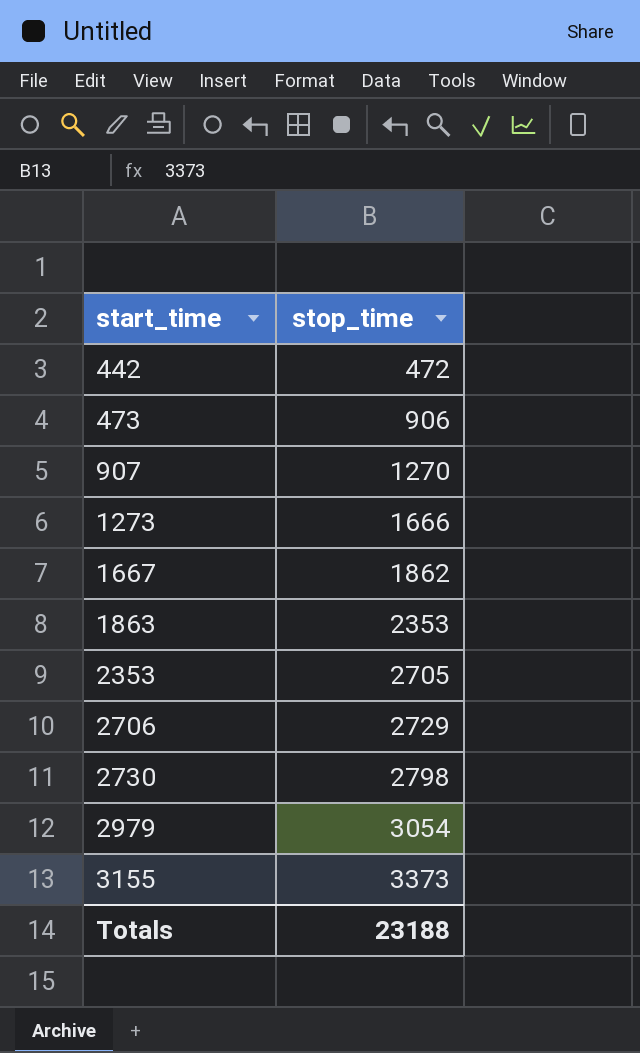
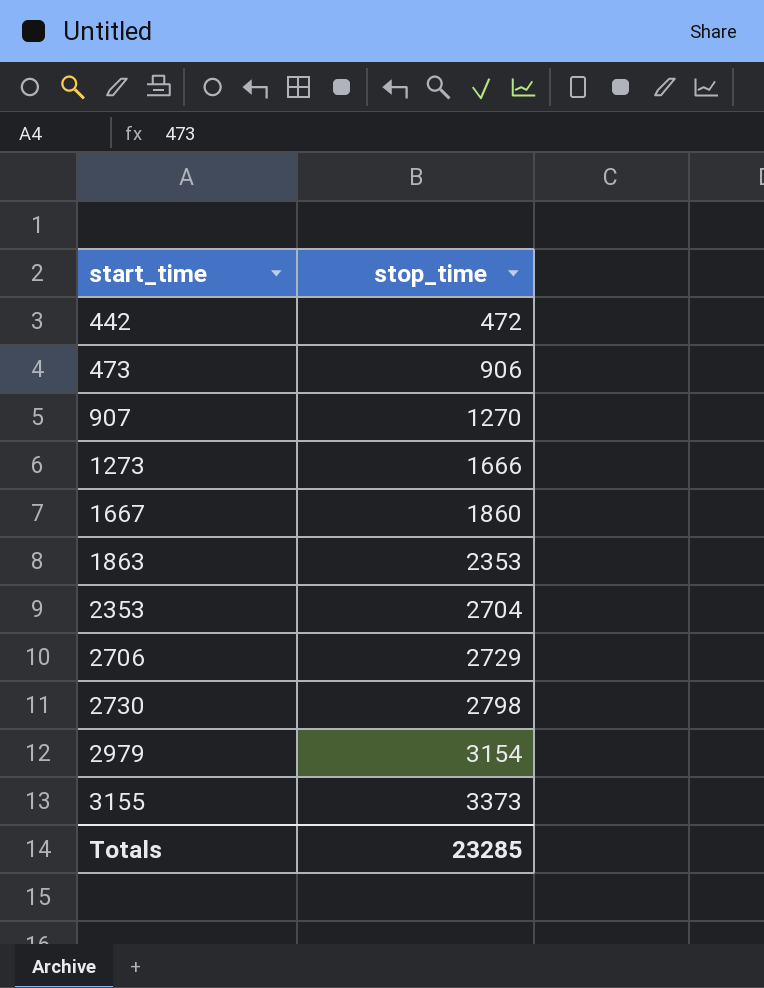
1667 | stop_time: 1862 -> 1860
2353 | stop_time: 2705 -> 2704
2979 | stop_time: 3054 -> 3154
Totals | stop_time: 23188 -> 23285

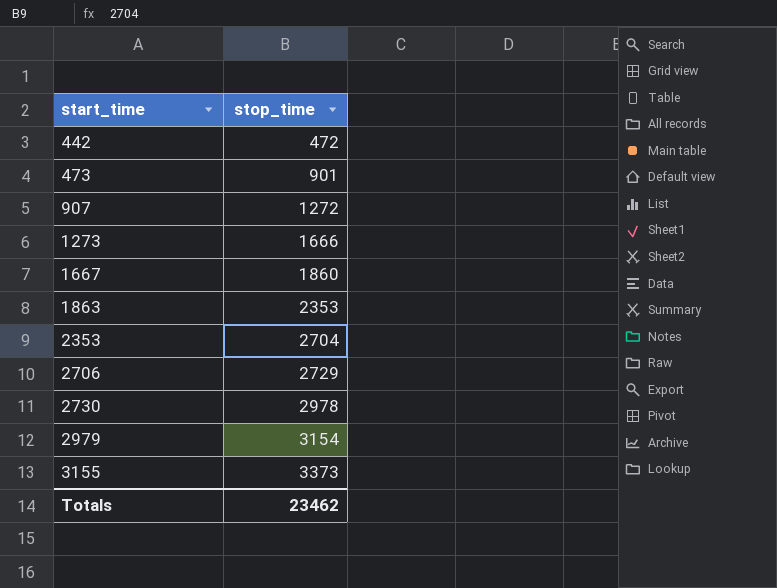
473 | stop_time: 906 -> 901
907 | stop_time: 1270 -> 1272
2730 | stop_time: 2798 -> 2978
Totals | stop_time: 23285 -> 23462

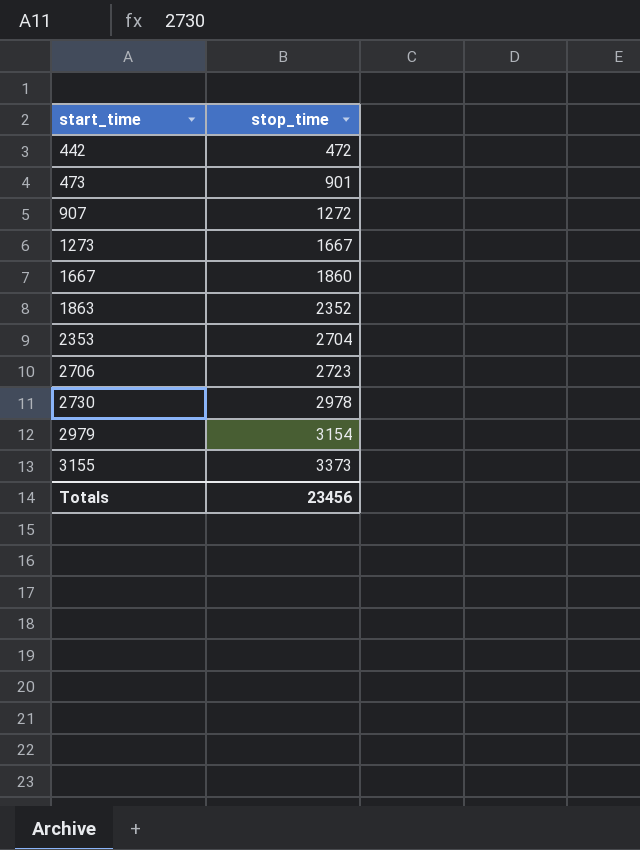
1273 | stop_time: 1666 -> 1667
1863 | stop_time: 2353 -> 2352
2706 | stop_time: 2729 -> 2723
Totals | stop_time: 23462 -> 23456

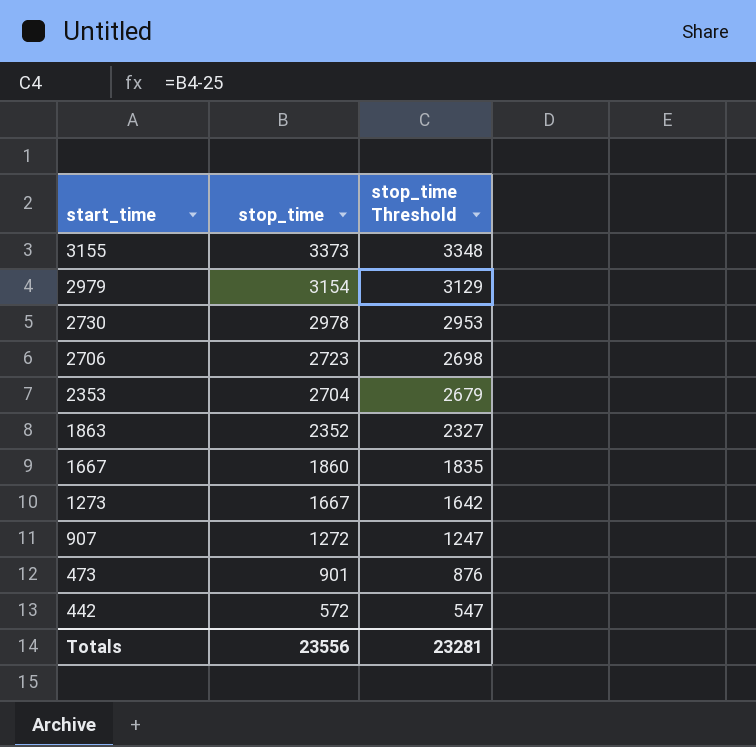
row order: start_time ascending -> start_time descending
column stop_time Threshold | formula: none -> [stop_time] - 25
442 | stop_time: 472 -> 572
Totals | stop_time: 23456 -> 23556

